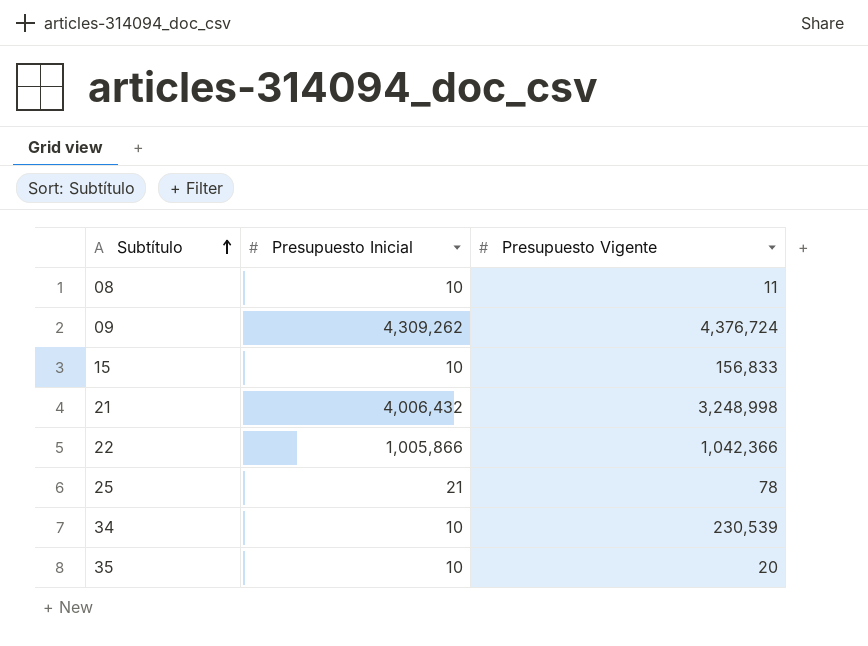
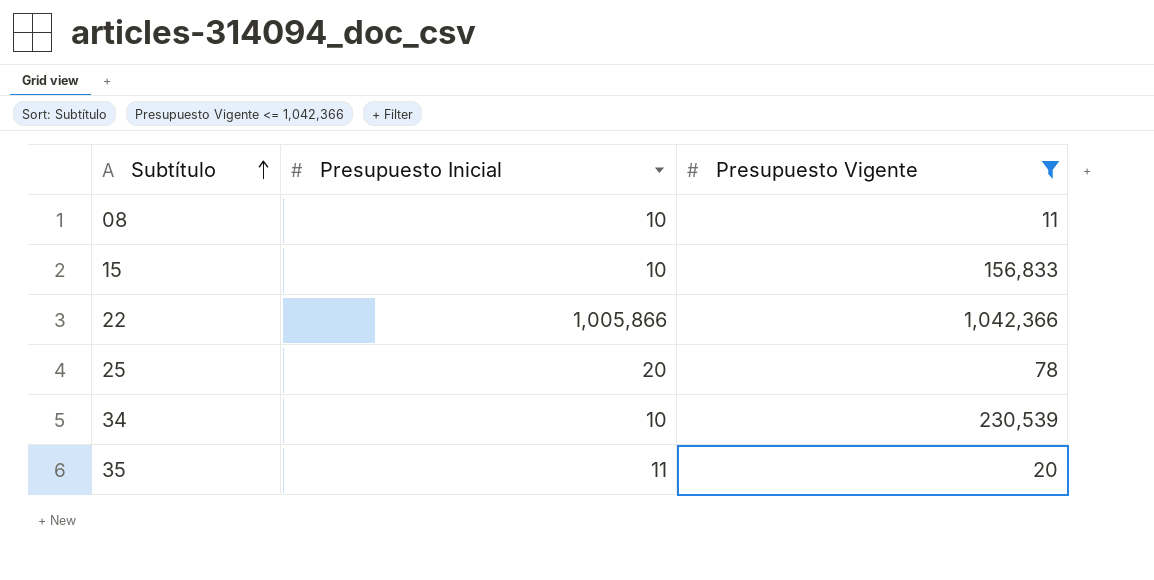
filter: none -> Presupuesto Vigente <= 1,042,366
25 | Presupuesto Inicial: 21 -> 20
35 | Presupuesto Inicial: 10 -> 11

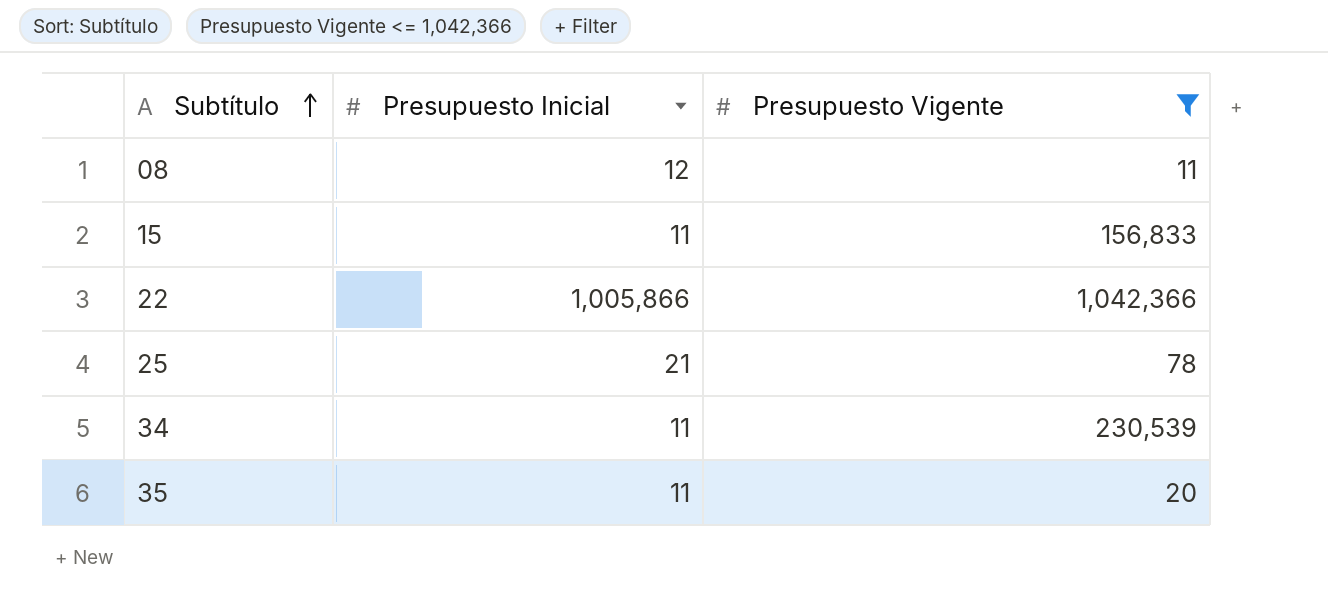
08 | Presupuesto Inicial: 10 -> 12
15 | Presupuesto Inicial: 10 -> 11
25 | Presupuesto Inicial: 20 -> 21
34 | Presupuesto Inicial: 10 -> 11

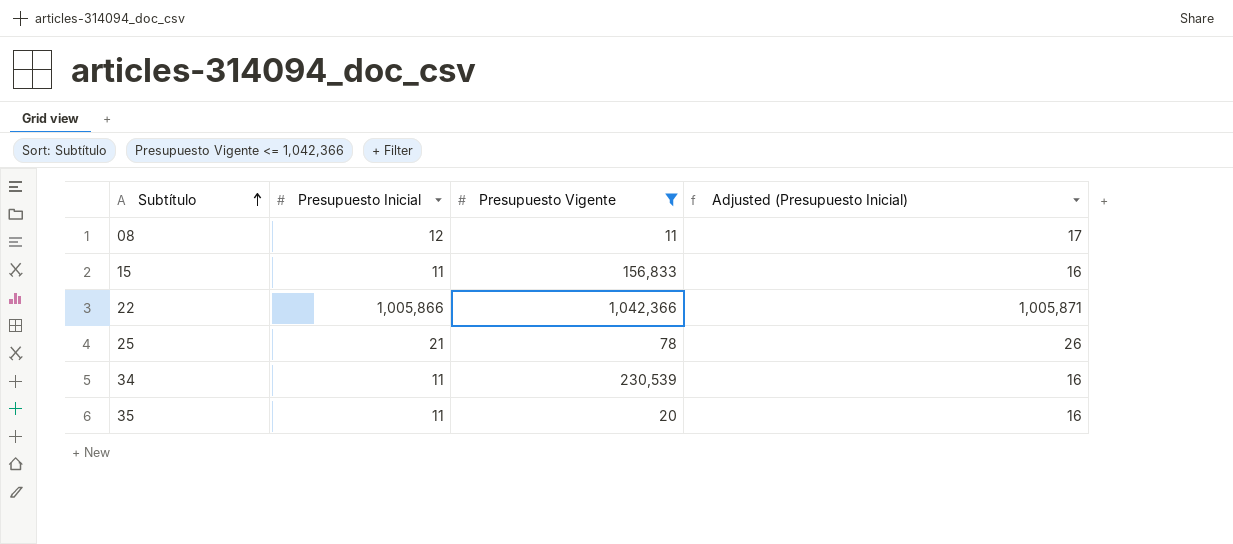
column Adjusted (Presupuesto Inicial) | formula: none -> [Presupuesto Inicial] + 5

